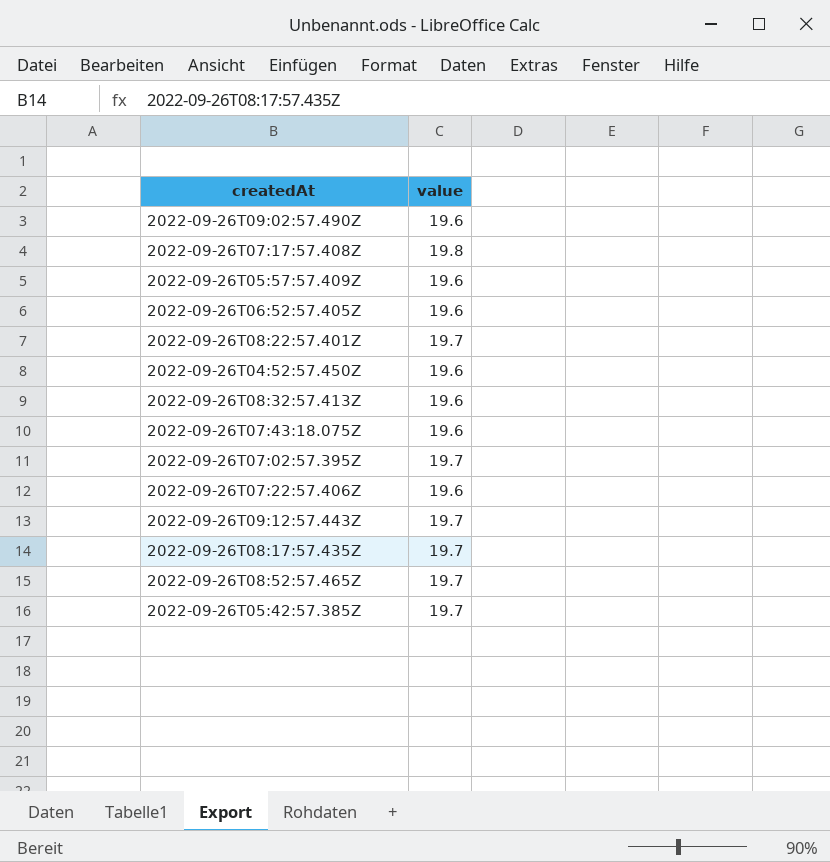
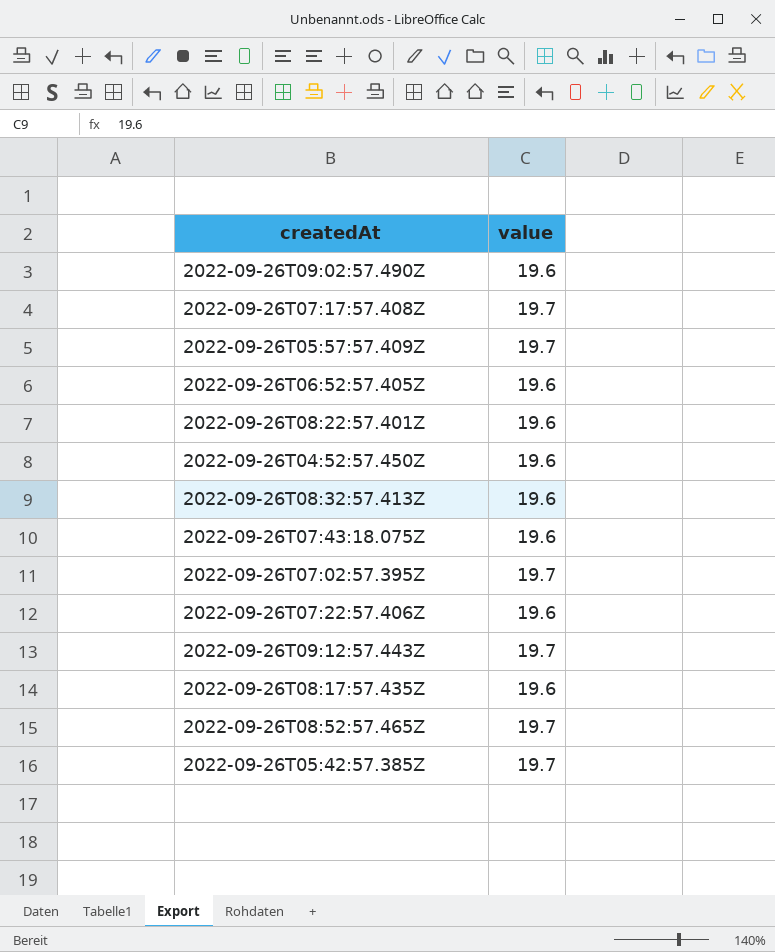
2022-09-26T07:17:57.408Z | value: 19.8 -> 19.7
2022-09-26T05:57:57.409Z | value: 19.6 -> 19.7
2022-09-26T08:22:57.401Z | value: 19.7 -> 19.6
2022-09-26T08:17:57.435Z | value: 19.7 -> 19.6

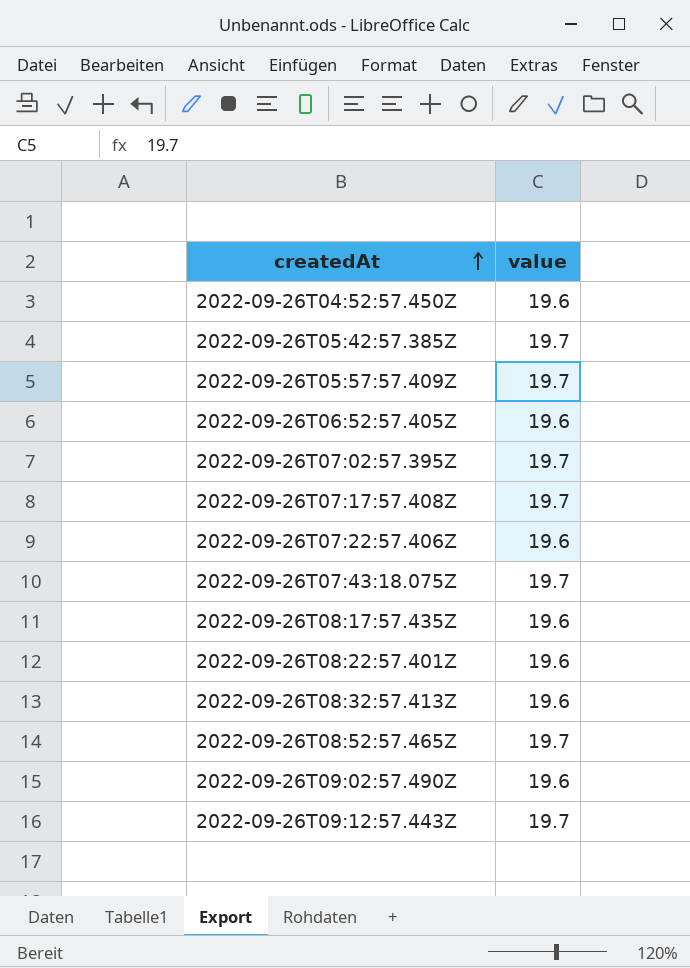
row order: none -> createdAt ascending
2022-09-26T07:43:18.075Z | value: 19.6 -> 19.7

